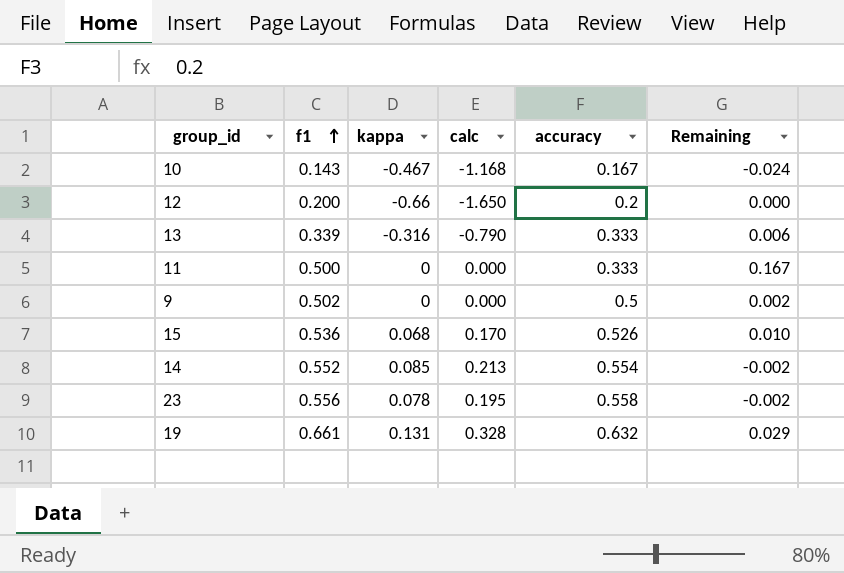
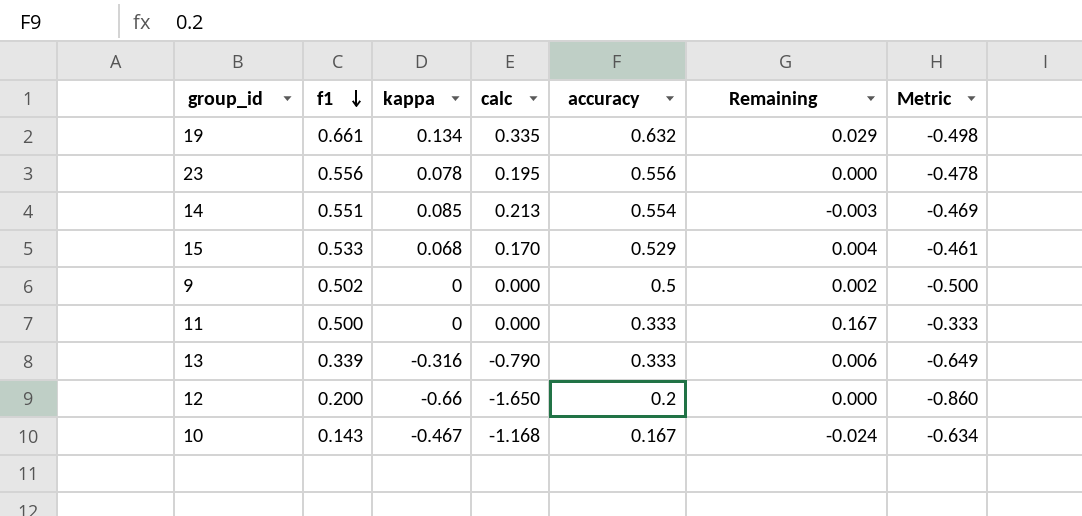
row order: f1 ascending -> f1 descending
column Metric | formula: none -> [kappa] - [accuracy]
19 | kappa: 0.131 -> 0.134
19 | calc: 0.328 -> 0.335
23 | accuracy: 0.558 -> 0.556
23 | Remaining: -0.002 -> 0.000
14 | f1: 0.552 -> 0.551
14 | Remaining: -0.002 -> -0.003
15 | f1: 0.536 -> 0.533
15 | accuracy: 0.526 -> 0.529
15 | Remaining: 0.010 -> 0.004

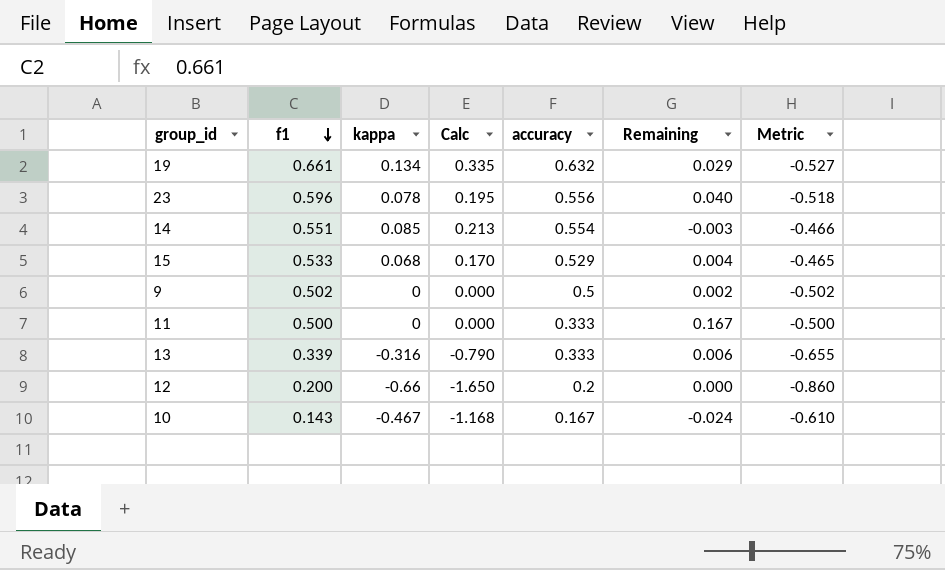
column name: calc -> Calc
column Metric | formula: [kappa] - [accuracy] -> [kappa] - [f1]
23 | f1: 0.556 -> 0.596
23 | Remaining: 0.000 -> 0.040

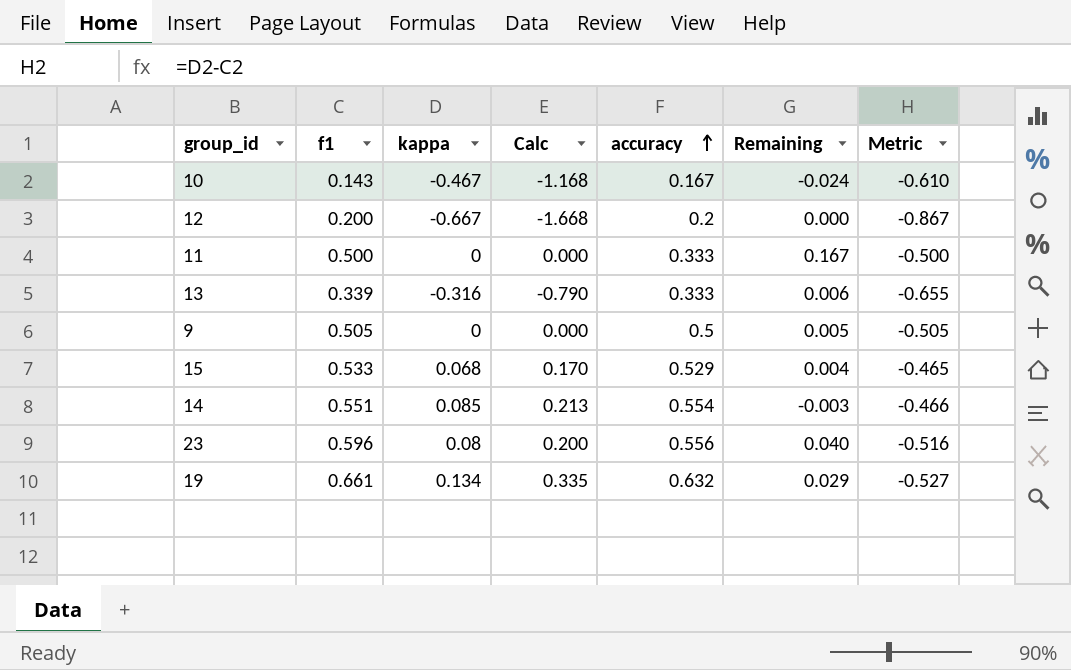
row order: f1 descending -> accuracy ascending
12 | kappa: -0.66 -> -0.667
12 | Calc: -1.650 -> -1.668
12 | Metric: -0.860 -> -0.867
9 | f1: 0.502 -> 0.505
9 | Remaining: 0.002 -> 0.005
9 | Metric: -0.502 -> -0.505
23 | kappa: 0.078 -> 0.08
23 | Calc: 0.195 -> 0.200
23 | Metric: -0.518 -> -0.516

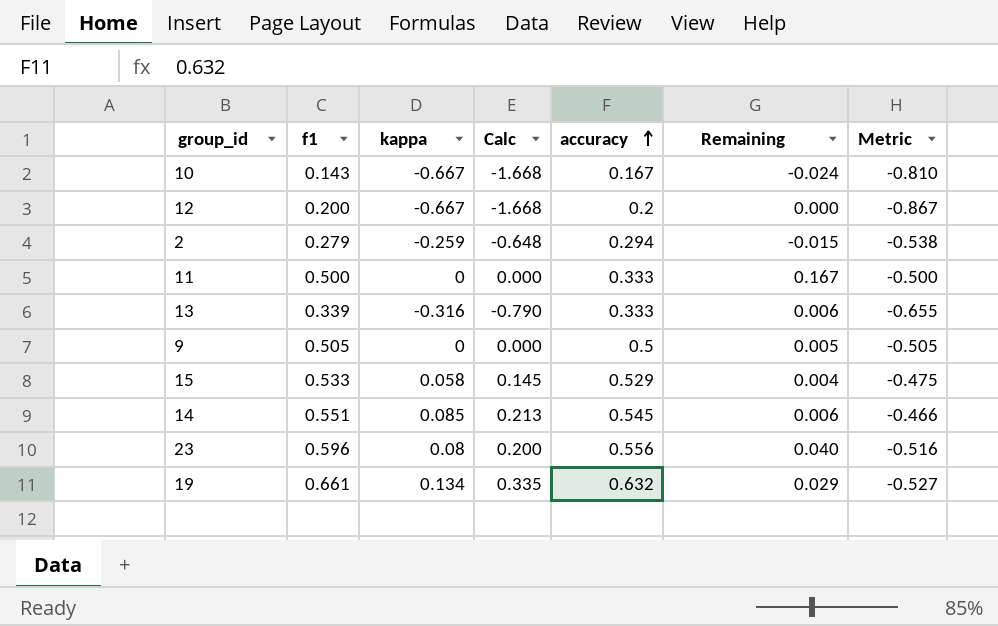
10 | kappa: -0.467 -> -0.667
10 | Calc: -1.168 -> -1.668
10 | Metric: -0.610 -> -0.810
row 2: none -> 0.279 | -0.259 | -0.648 | 0.294 | -0.015 | -0.538
15 | kappa: 0.068 -> 0.058
15 | Calc: 0.170 -> 0.145
15 | Metric: -0.465 -> -0.475
14 | accuracy: 0.554 -> 0.545
14 | Remaining: -0.003 -> 0.006

